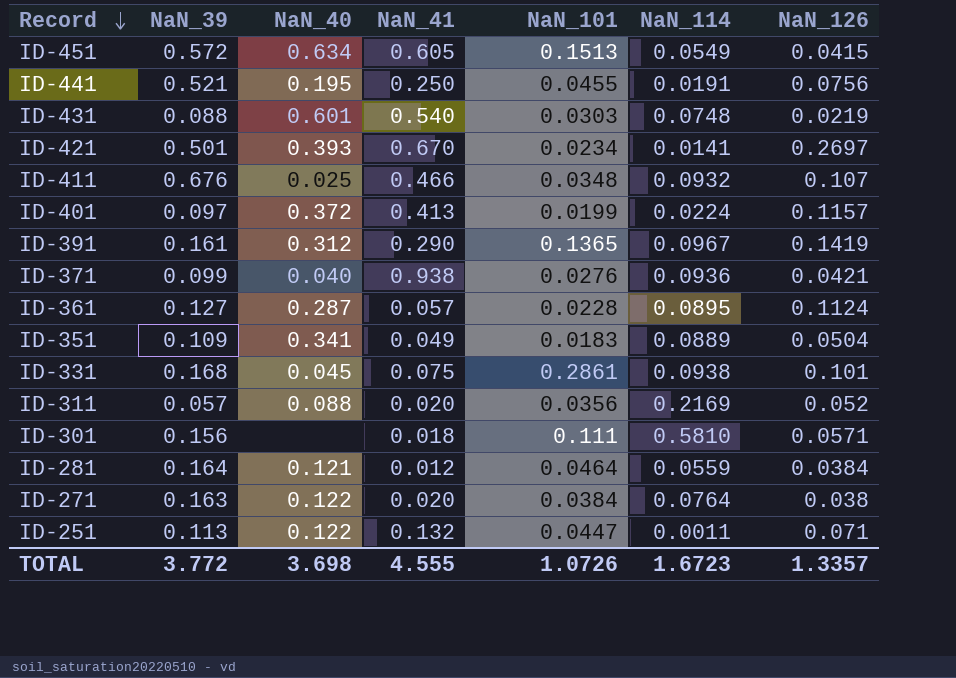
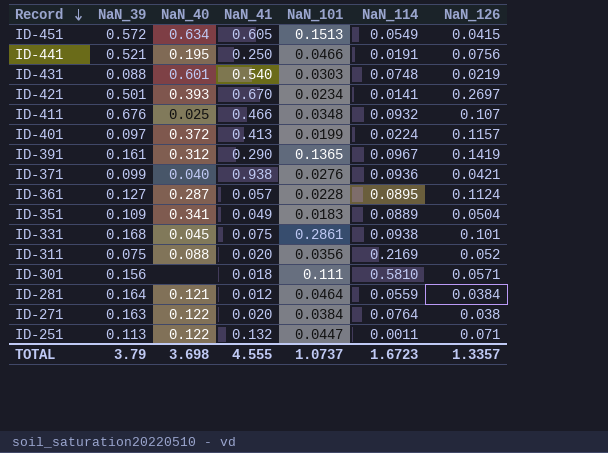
ID-441 | NaN_101: 0.0455 -> 0.0466
ID-311 | NaN_39: 0.057 -> 0.075
TOTAL | NaN_39: 3.772 -> 3.79
TOTAL | NaN_101: 1.0726 -> 1.0737

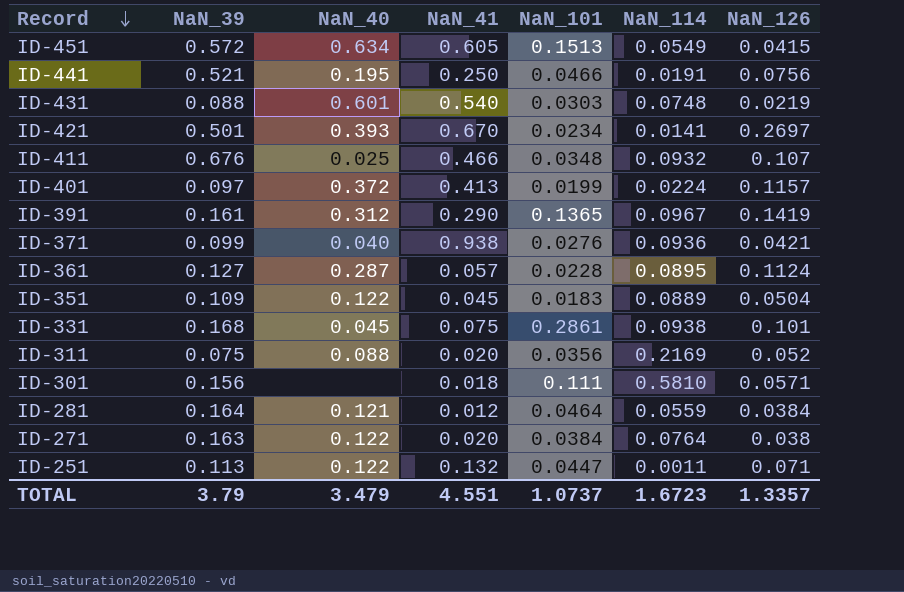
ID-351 | NaN_40: 0.341 -> 0.122
ID-351 | NaN_41: 0.049 -> 0.045
TOTAL | NaN_40: 3.698 -> 3.479
TOTAL | NaN_41: 4.555 -> 4.551

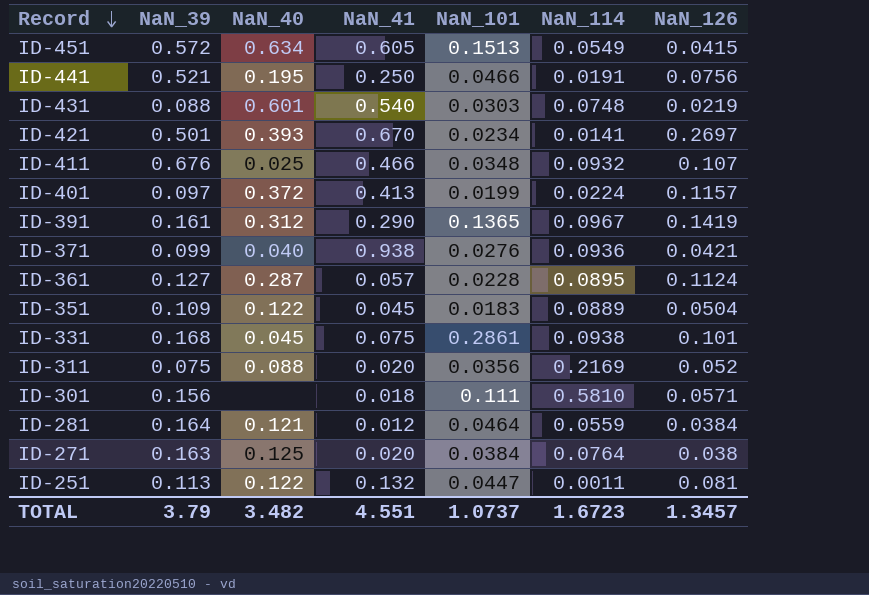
ID-271 | NaN_40: 0.122 -> 0.125
ID-251 | NaN_126: 0.071 -> 0.081
TOTAL | NaN_40: 3.479 -> 3.482
TOTAL | NaN_126: 1.3357 -> 1.3457

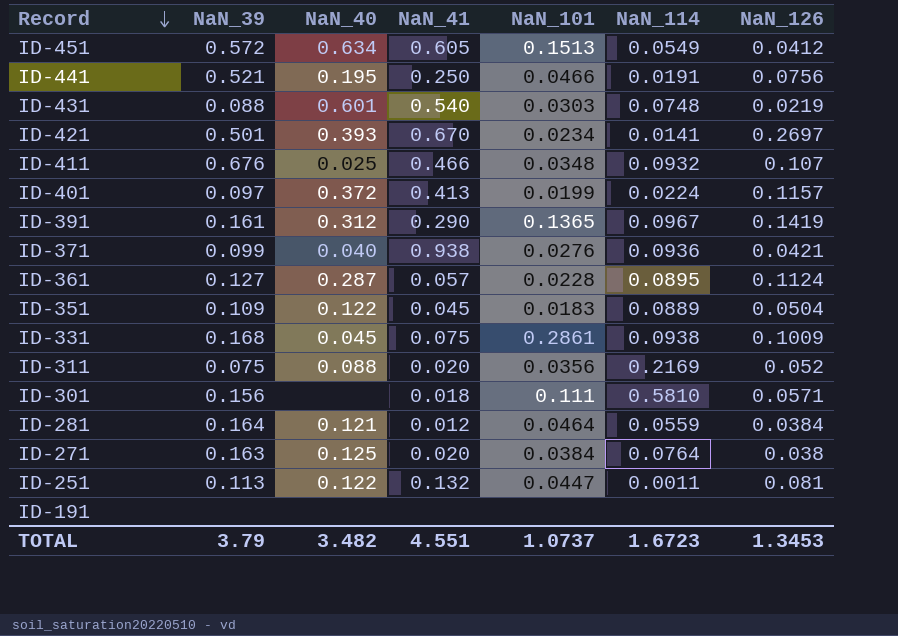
ID-451 | NaN_126: 0.0415 -> 0.0412
ID-331 | NaN_126: 0.101 -> 0.1009
row ID-191: none -> none | none | none | none | none | none
TOTAL | NaN_126: 1.3457 -> 1.3453

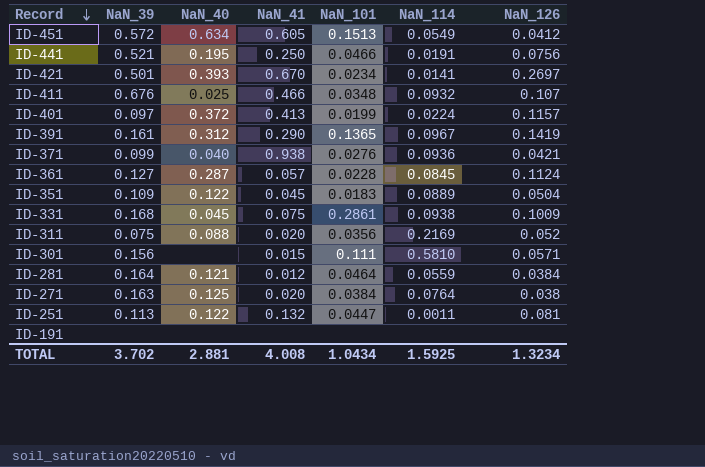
row ID-431: 0.088 | 0.601 | 0.540 | 0.0303 | 0.0748 | 0.0219 -> none
ID-361 | NaN_114: 0.0895 -> 0.0845
ID-301 | NaN_41: 0.018 -> 0.015
TOTAL | NaN_39: 3.79 -> 3.702
TOTAL | NaN_40: 3.482 -> 2.881
TOTAL | NaN_41: 4.551 -> 4.008
TOTAL | NaN_101: 1.0737 -> 1.0434
TOTAL | NaN_114: 1.6723 -> 1.5925
TOTAL | NaN_126: 1.3453 -> 1.3234

